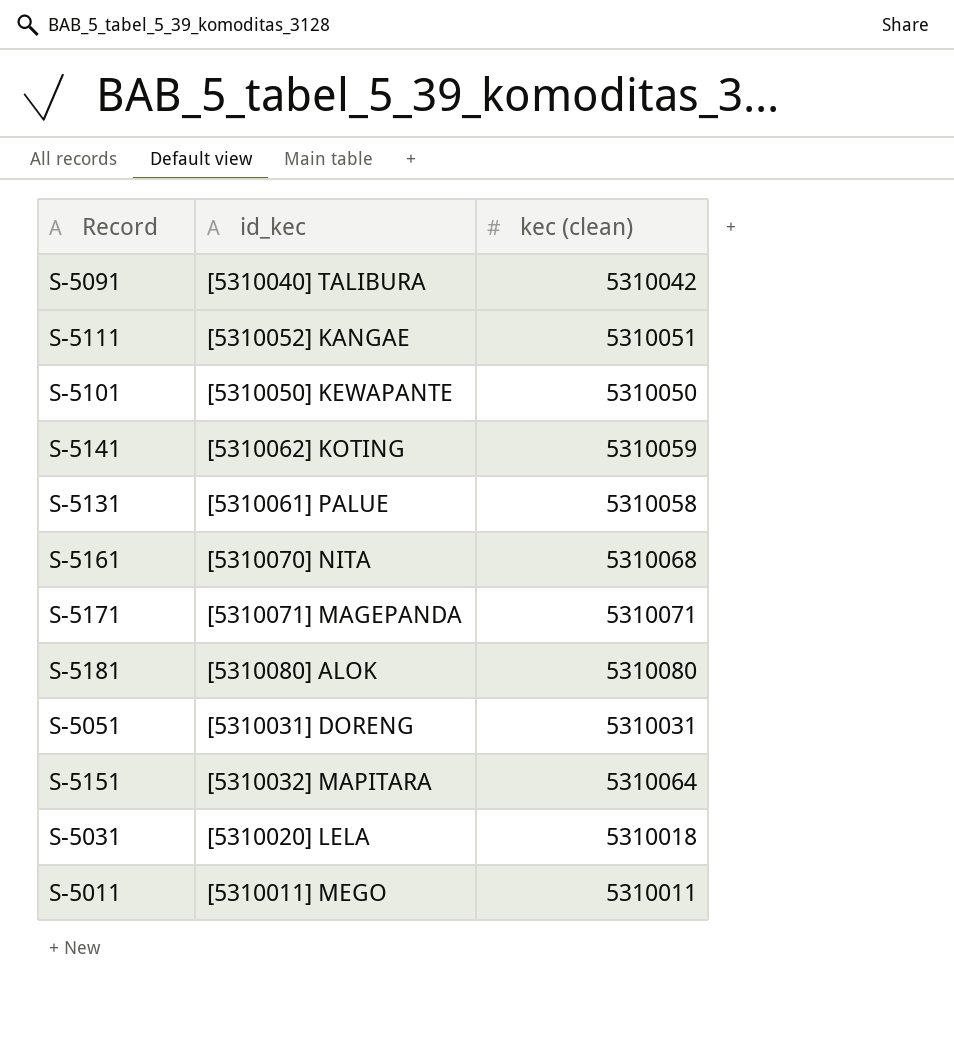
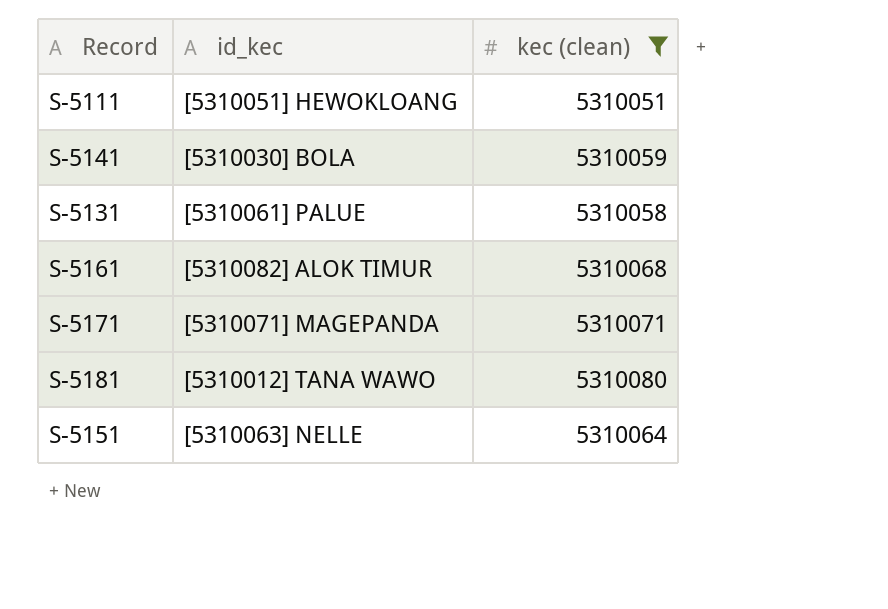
filter: none -> kec (clean) >= 5310051
S-5111 | id_kec: [5310052] KANGAE -> [5310051] HEWOKLOANG
S-5141 | id_kec: [5310062] KOTING -> [5310030] BOLA
S-5161 | id_kec: [5310070] NITA -> [5310082] ALOK TIMUR
S-5181 | id_kec: [5310080] ALOK -> [5310012] TANA WAWO
S-5151 | id_kec: [5310032] MAPITARA -> [5310063] NELLE

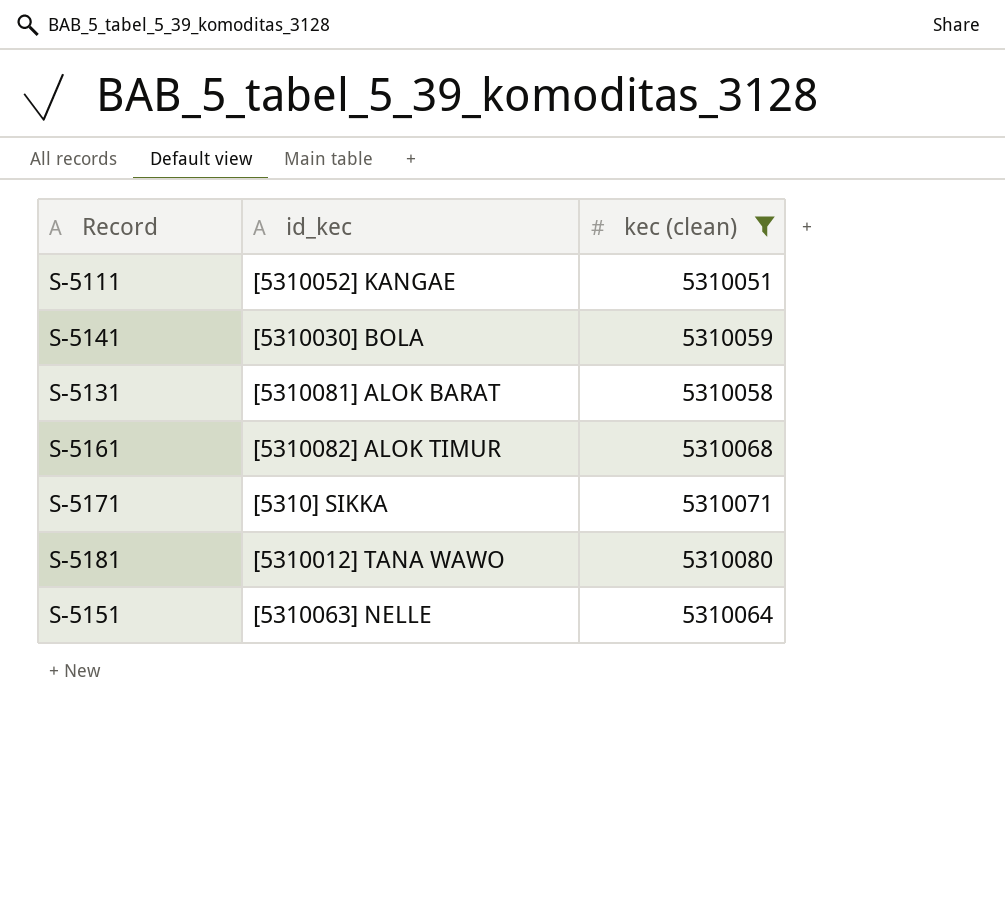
S-5111 | id_kec: [5310051] HEWOKLOANG -> [5310052] KANGAE
S-5131 | id_kec: [5310061] PALUE -> [5310081] ALOK BARAT
S-5171 | id_kec: [5310071] MAGEPANDA -> [5310] SIKKA

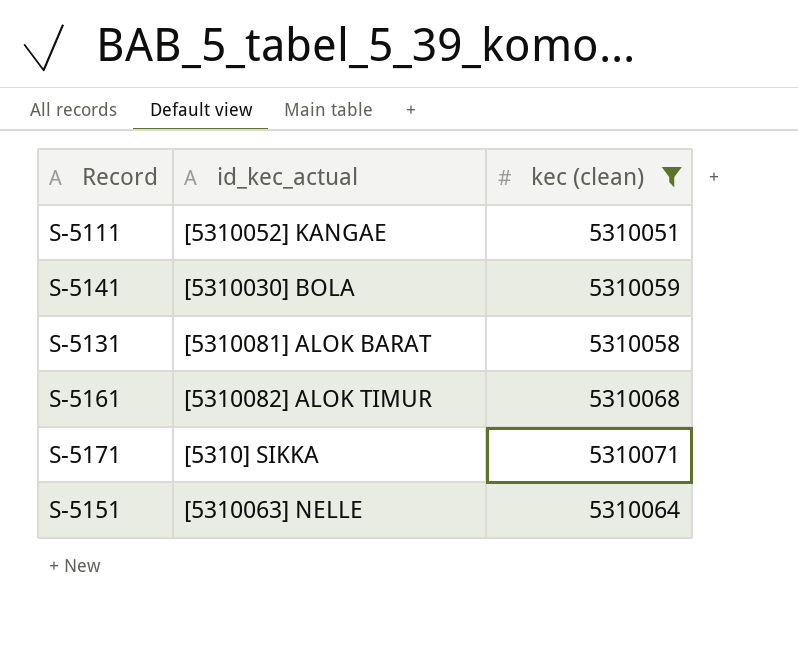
column name: id_kec -> id_kec_actual
row S-5181: [5310012] TANA WAWO | 5310080 -> none

